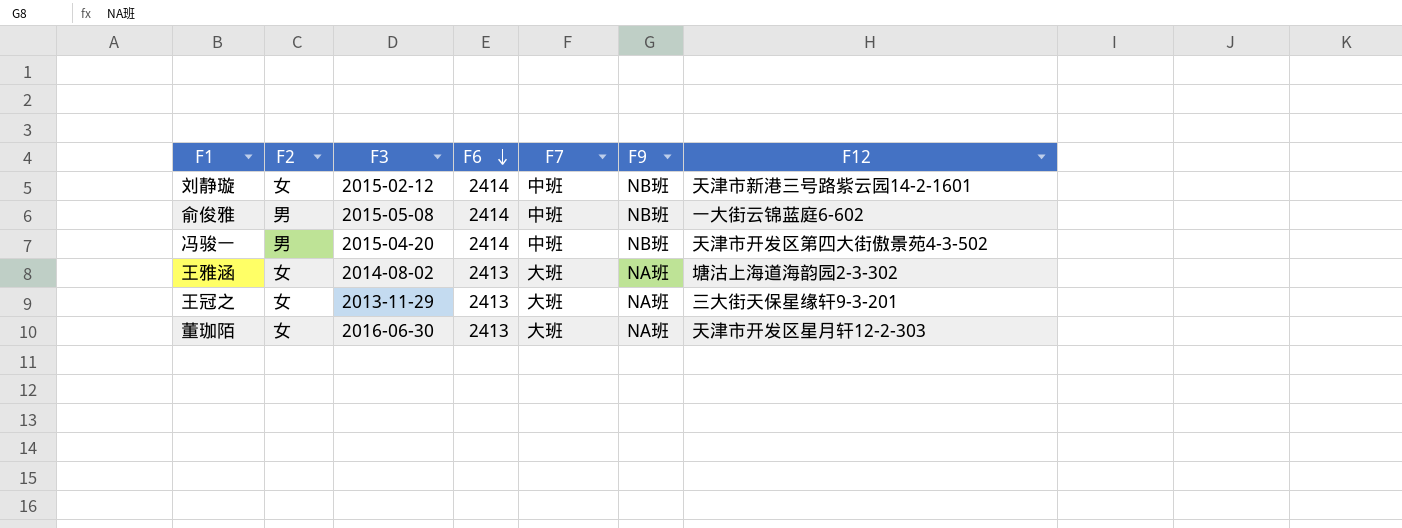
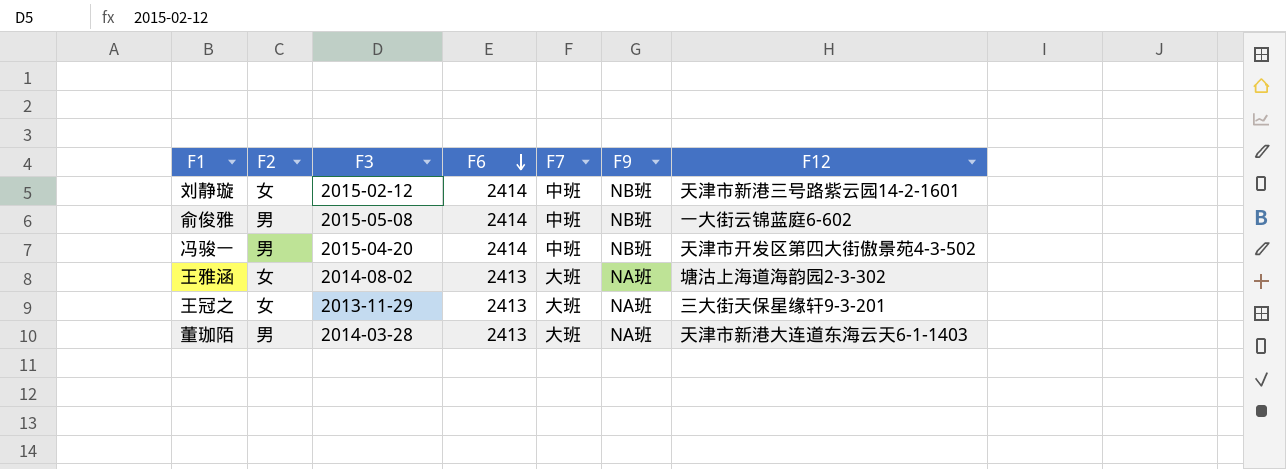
董珈陌 | F2: 女 -> 男
董珈陌 | F3: 2016-06-30 -> 2014-03-28
董珈陌 | F12: 天津市开发区星月轩12-2-303 -> 天津市新港大连道东海云天6-1-1403

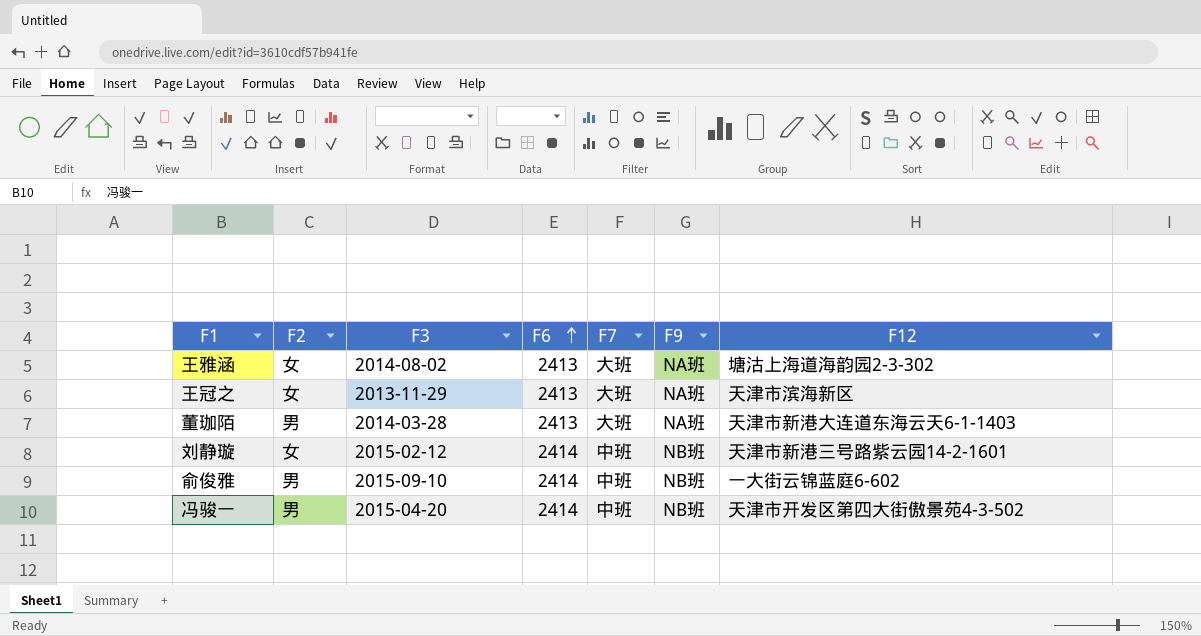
row order: F6 descending -> F6 ascending
王冠之 | F12: 三大街天保星缘轩9-3-201 -> 天津市滨海新区
俞俊雅 | F3: 2015-05-08 -> 2015-09-10

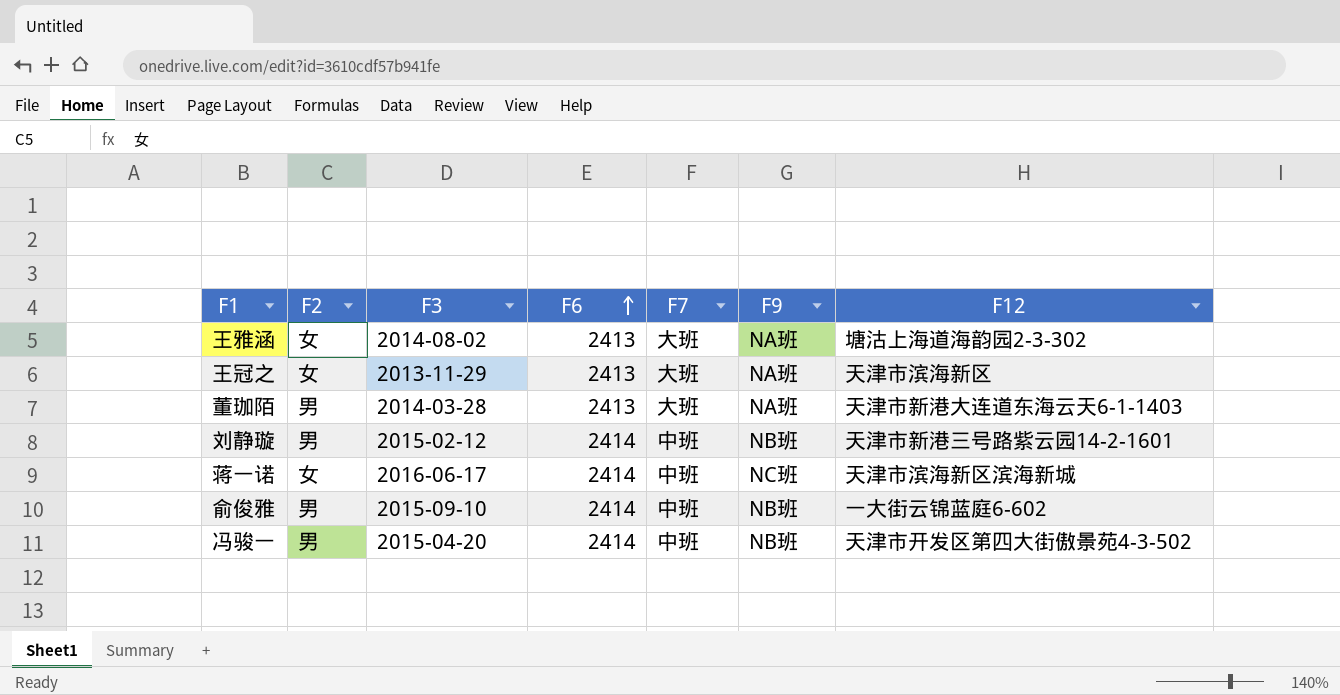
刘静璇 | F2: 女 -> 男
row 蒋一诺: none -> 女 | 2016-06-17 | 2414 | 中班 | NC班 | 天津市滨海新区滨海新城

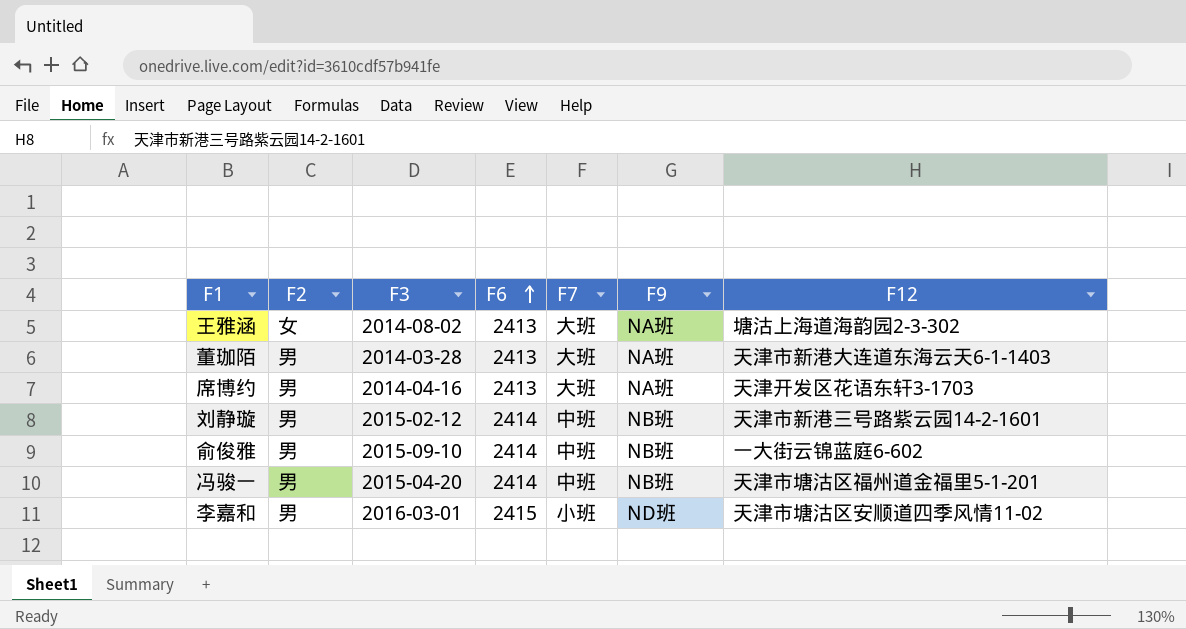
row 王冠之: 女 | 2013-11-29 | 2413 | 大班 | NA班 | 天津市滨海新区 -> none
row 蒋一诺: 女 | 2016-06-17 | 2414 | 中班 | NC班 | 天津市滨海新区滨海新城 -> none
row 席博约: none -> 男 | 2014-04-16 | 2413 | 大班 | NA班 | 天津开发区花语东轩3-1703
冯骏一 | F12: 天津市开发区第四大街傲景苑4-3-502 -> 天津市塘沽区福州道金福里5-1-201
row 李嘉和: none -> 男 | 2016-03-01 | 2415 | 小班 | ND班 | 天津市塘沽区安顺道四季风情11-02

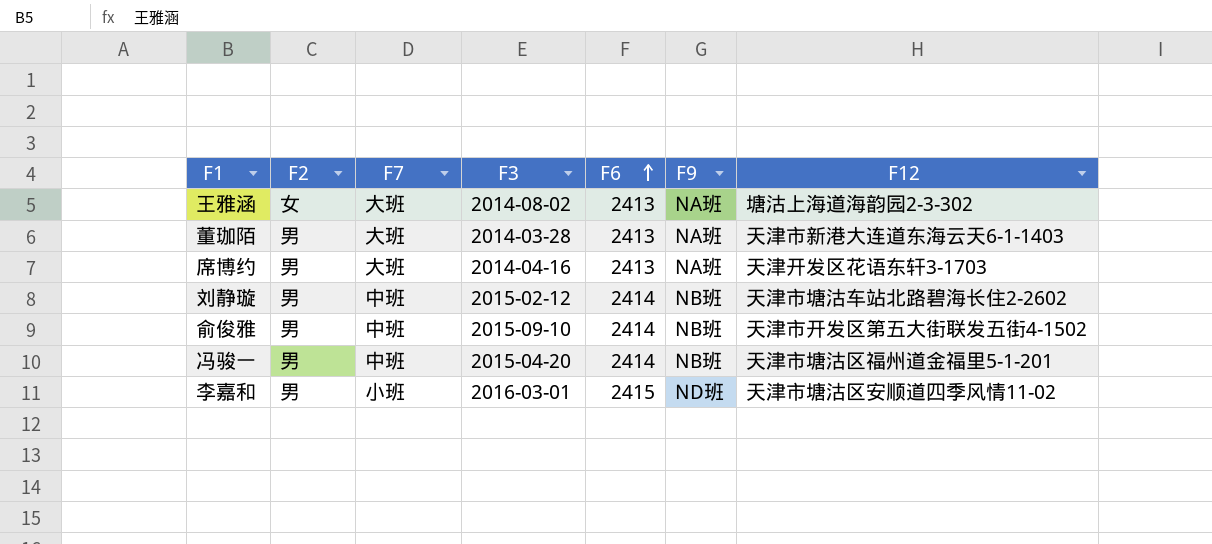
column F7 | position: 5 -> 3
刘静璇 | F12: 天津市新港三号路紫云园14-2-1601 -> 天津市塘沽车站北路碧海长住2-2602
俞俊雅 | F12: 一大街云锦蓝庭6-602 -> 天津市开发区第五大街联发五街4-1502

